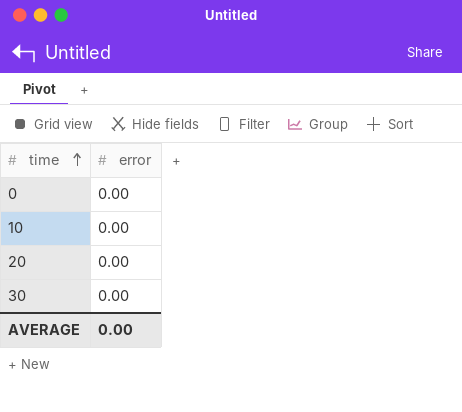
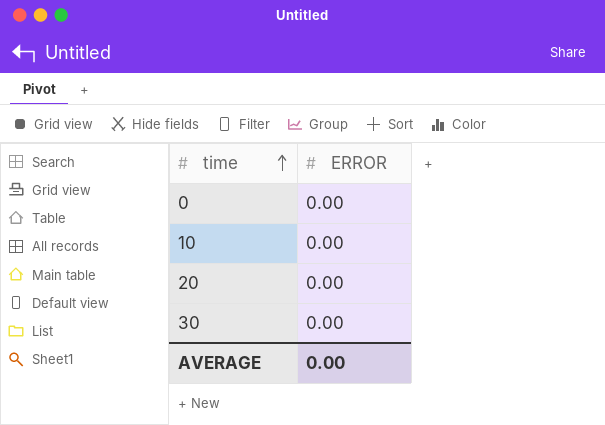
column name: error -> ERROR

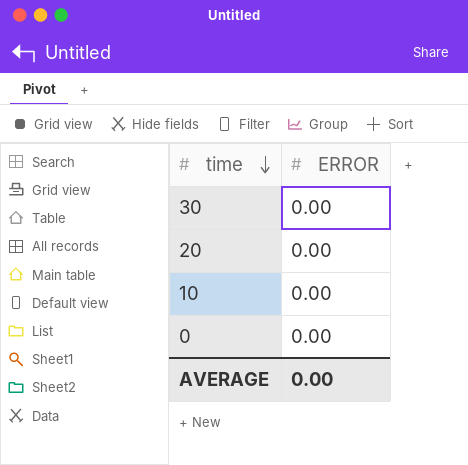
row order: time ascending -> time descending

